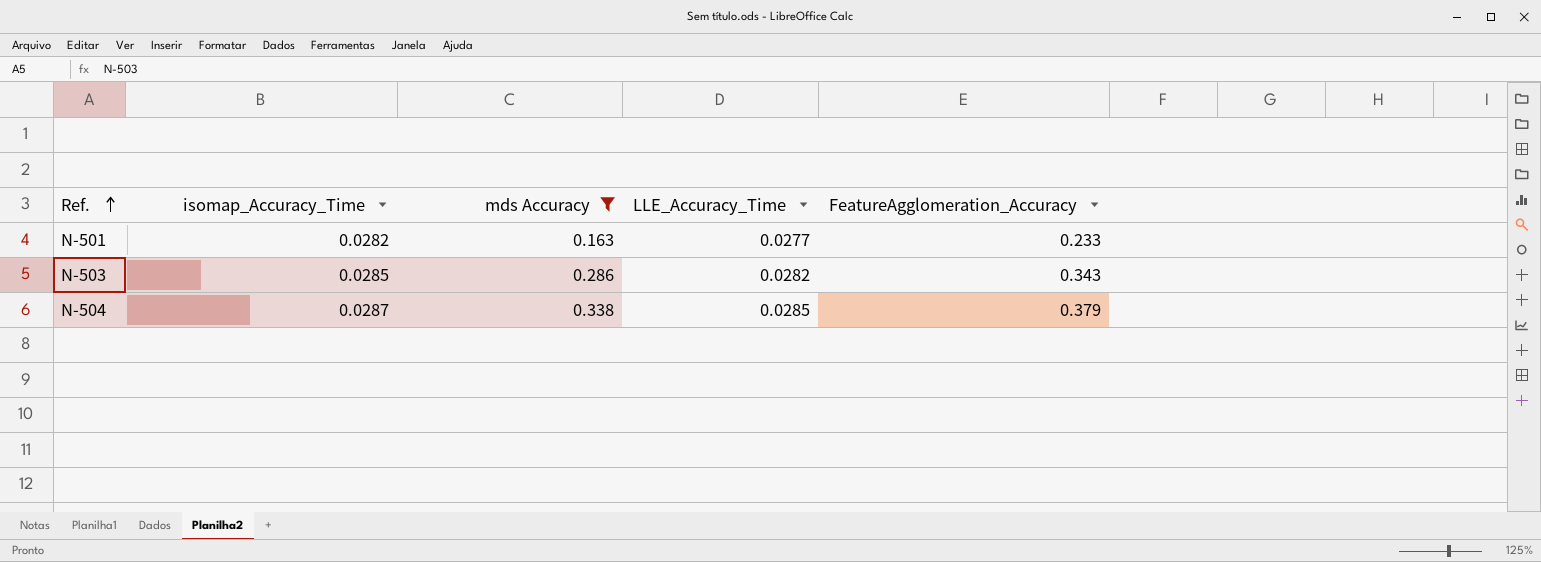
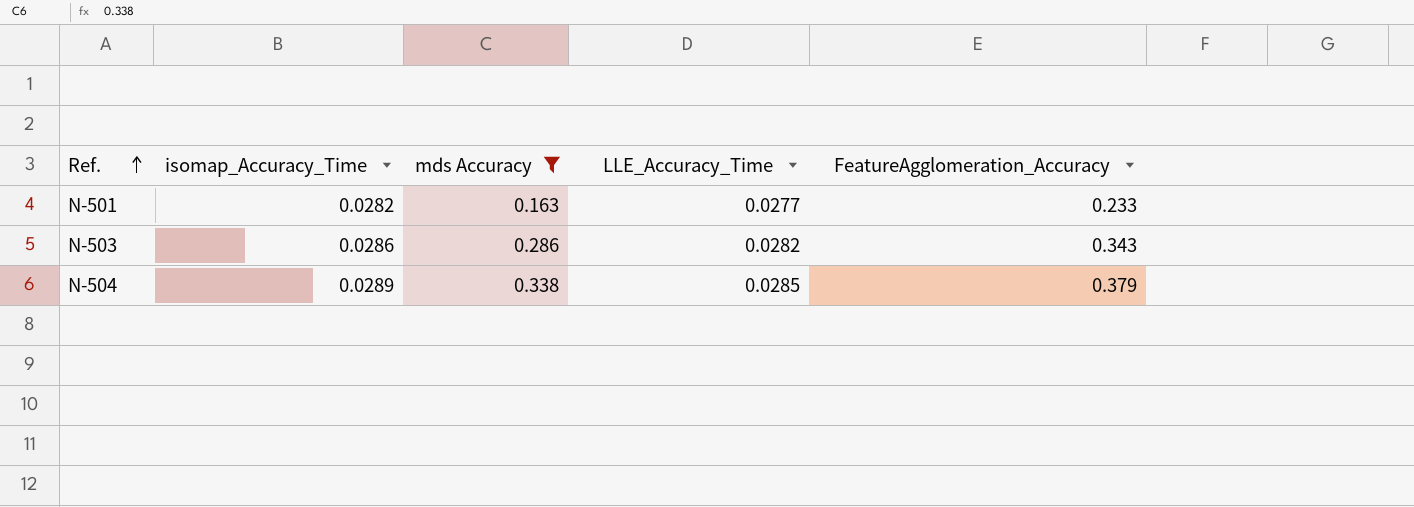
N-503 | isomap_Accuracy_Time: 0.0285 -> 0.0286
N-504 | isomap_Accuracy_Time: 0.0287 -> 0.0289

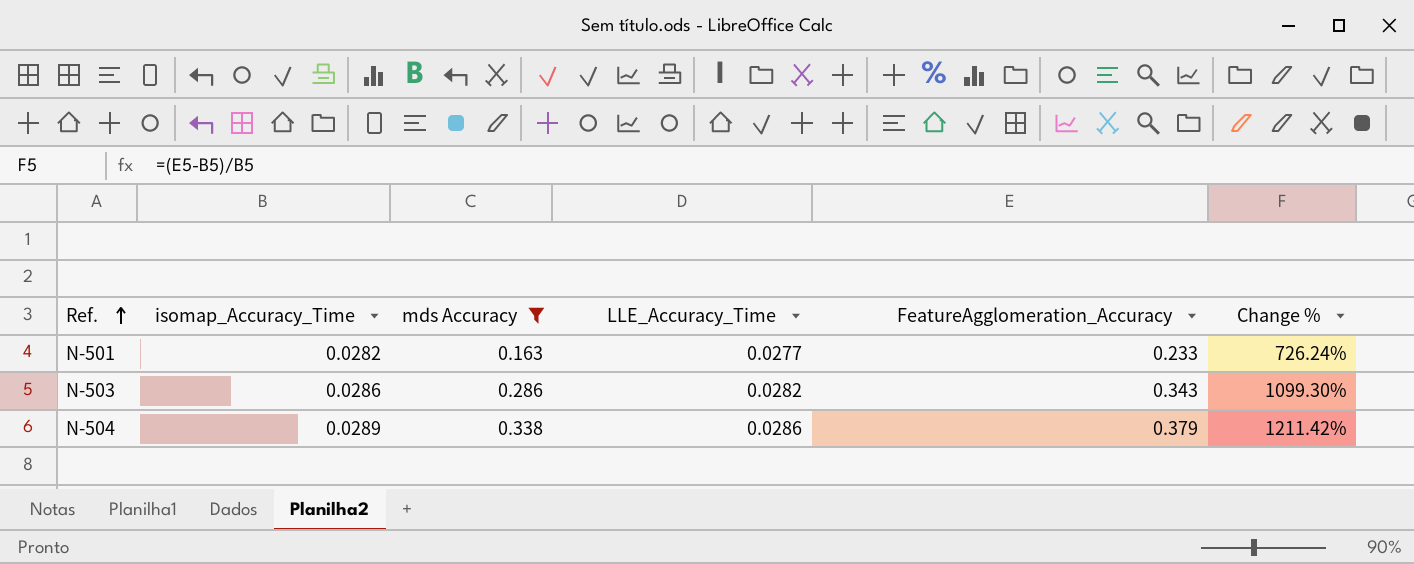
column Change % | formula: none -> ([FeatureAgglomeration_Accuracy] - [isomap_Accuracy_Time]) / [isomap_Accuracy_Time]
N-504 | LLE_Accuracy_Time: 0.0285 -> 0.0286

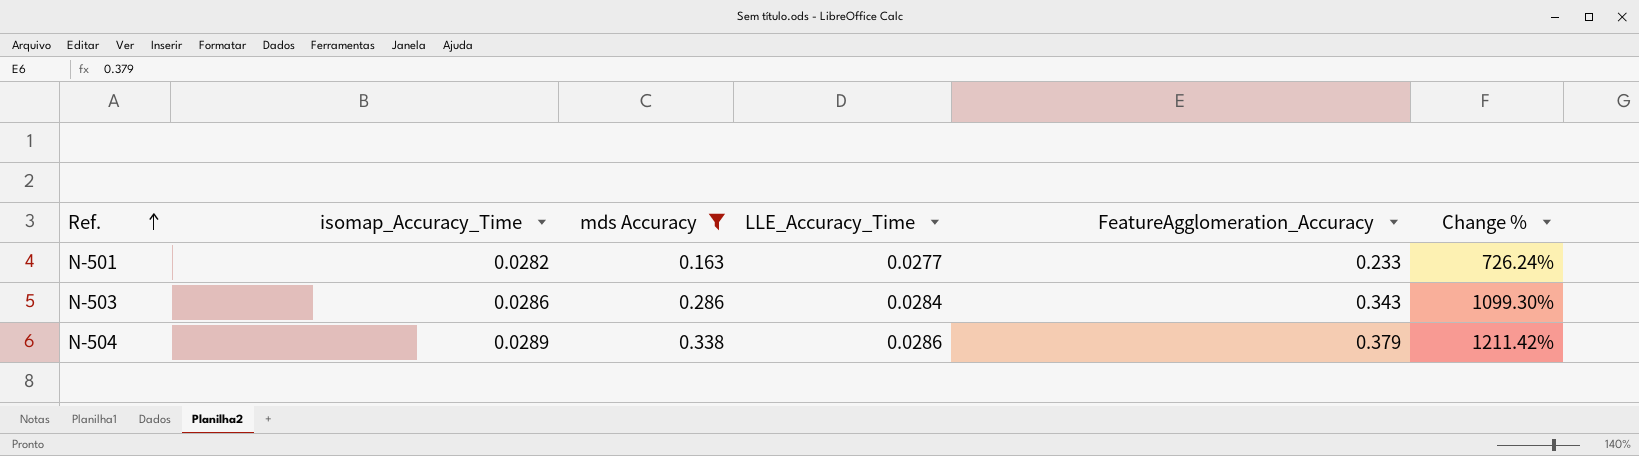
N-503 | LLE_Accuracy_Time: 0.0282 -> 0.0284

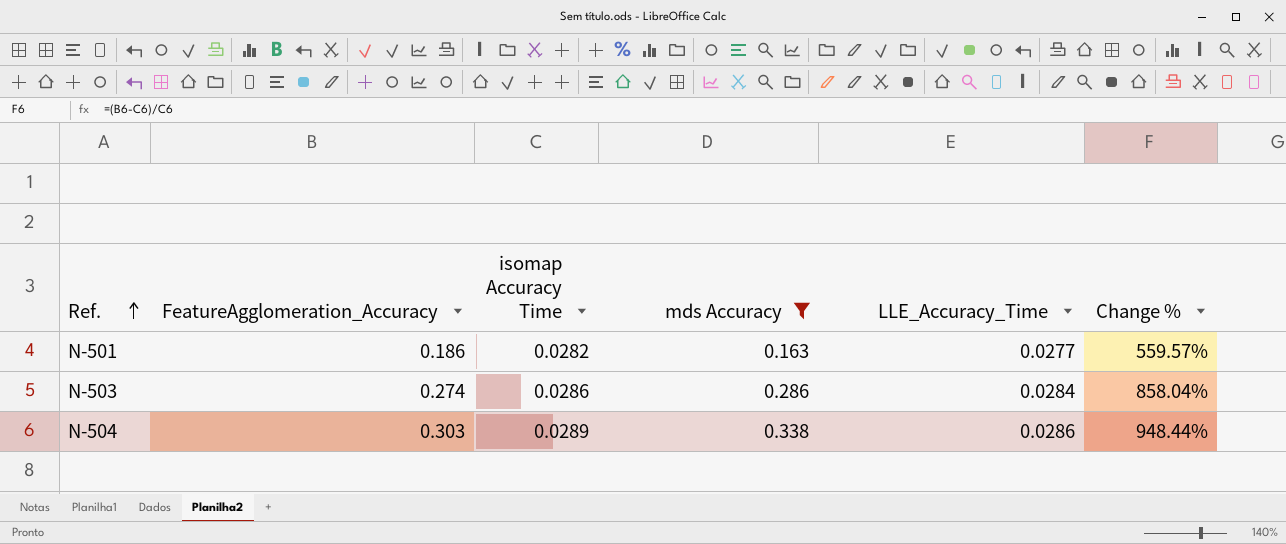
column FeatureAgglomeration_Accuracy | position: 5 -> 2
column name: isomap_Accuracy_Time -> isomap Accuracy Time
N-501 | FeatureAgglomeration_Accuracy: 0.233 -> 0.186
N-501 | Change %: 726.24% -> 559.57%
N-503 | FeatureAgglomeration_Accuracy: 0.343 -> 0.274
N-503 | Change %: 1099.30% -> 858.04%
N-504 | FeatureAgglomeration_Accuracy: 0.379 -> 0.303
N-504 | Change %: 1211.42% -> 948.44%

